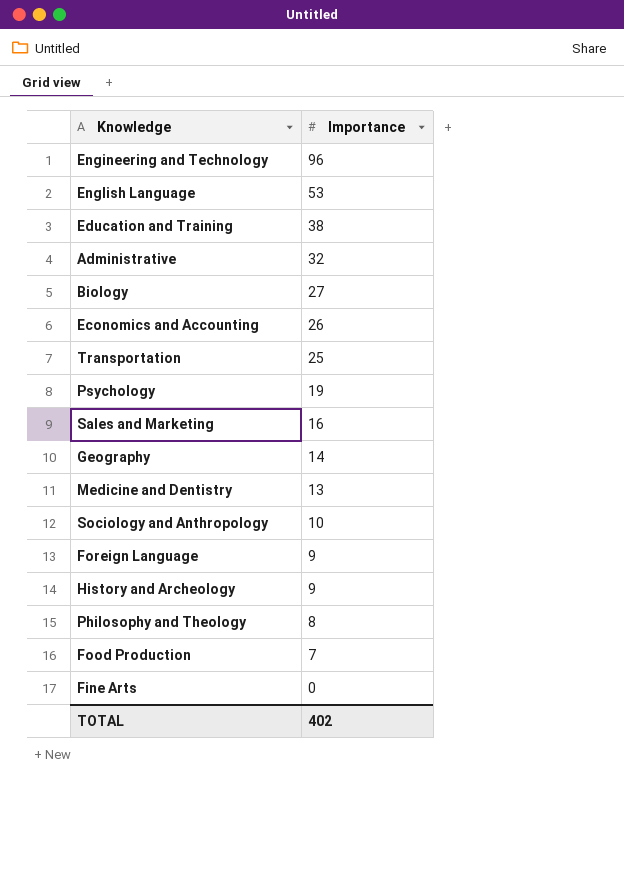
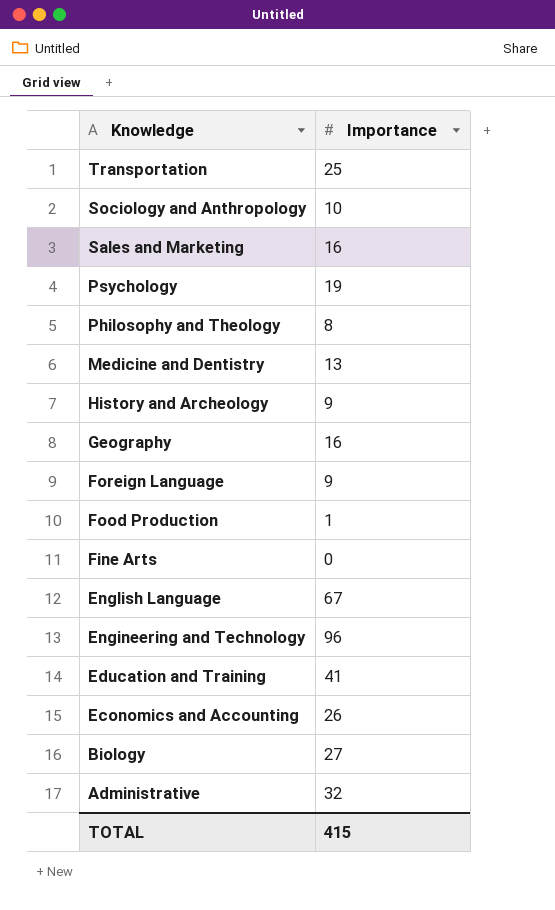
row order: Importance descending -> Knowledge descending
Geography | Importance: 14 -> 16
Food Production | Importance: 7 -> 1
English Language | Importance: 53 -> 67
Education and Training | Importance: 38 -> 41
TOTAL | Importance: 402 -> 415

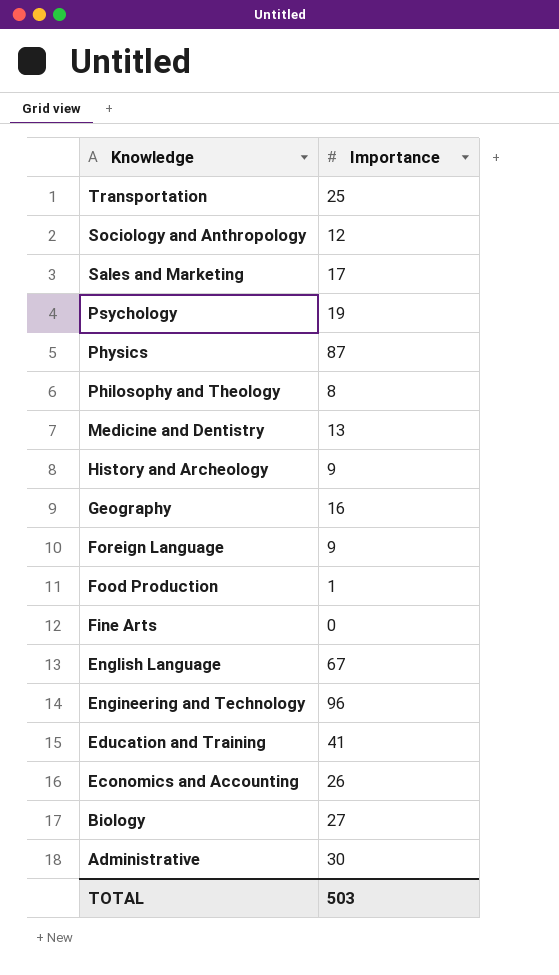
Sociology and Anthropology | Importance: 10 -> 12
Sales and Marketing | Importance: 16 -> 17
row Physics: none -> 87
Administrative | Importance: 32 -> 30
TOTAL | Importance: 415 -> 503

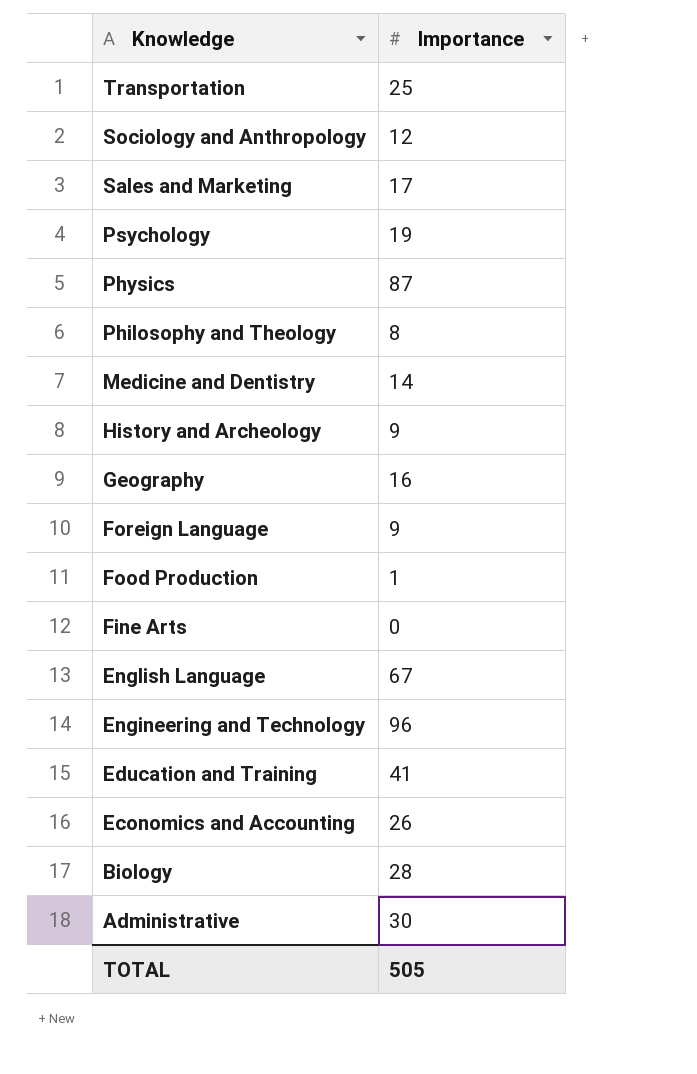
Medicine and Dentistry | Importance: 13 -> 14
Biology | Importance: 27 -> 28
TOTAL | Importance: 503 -> 505

